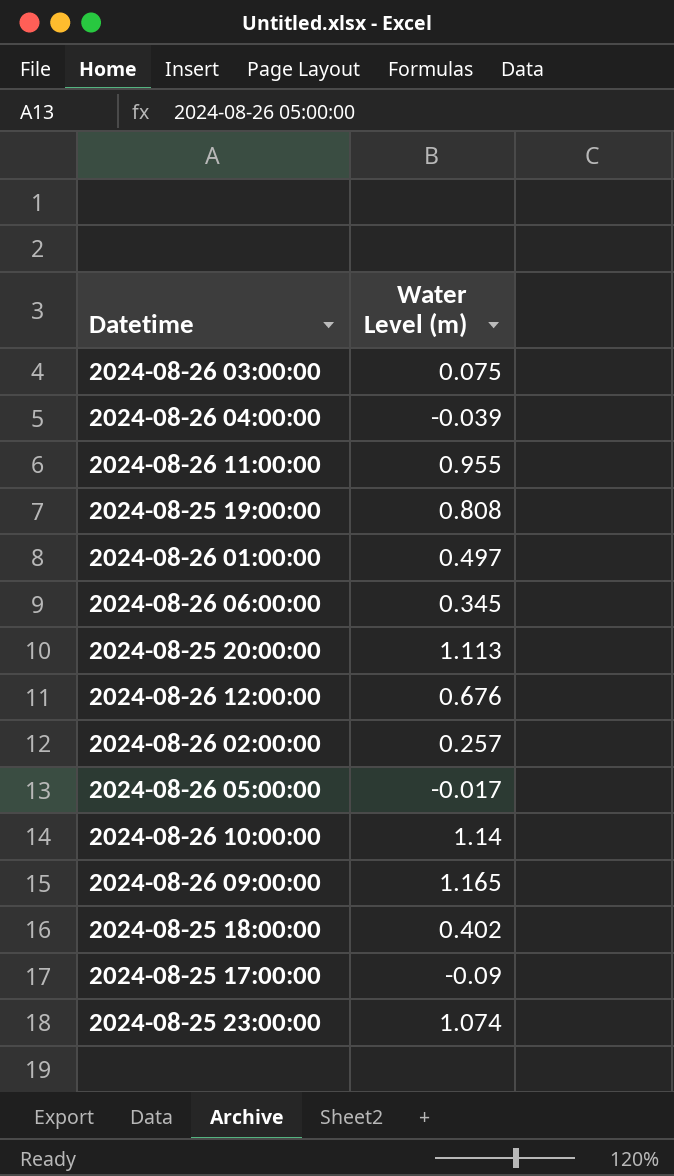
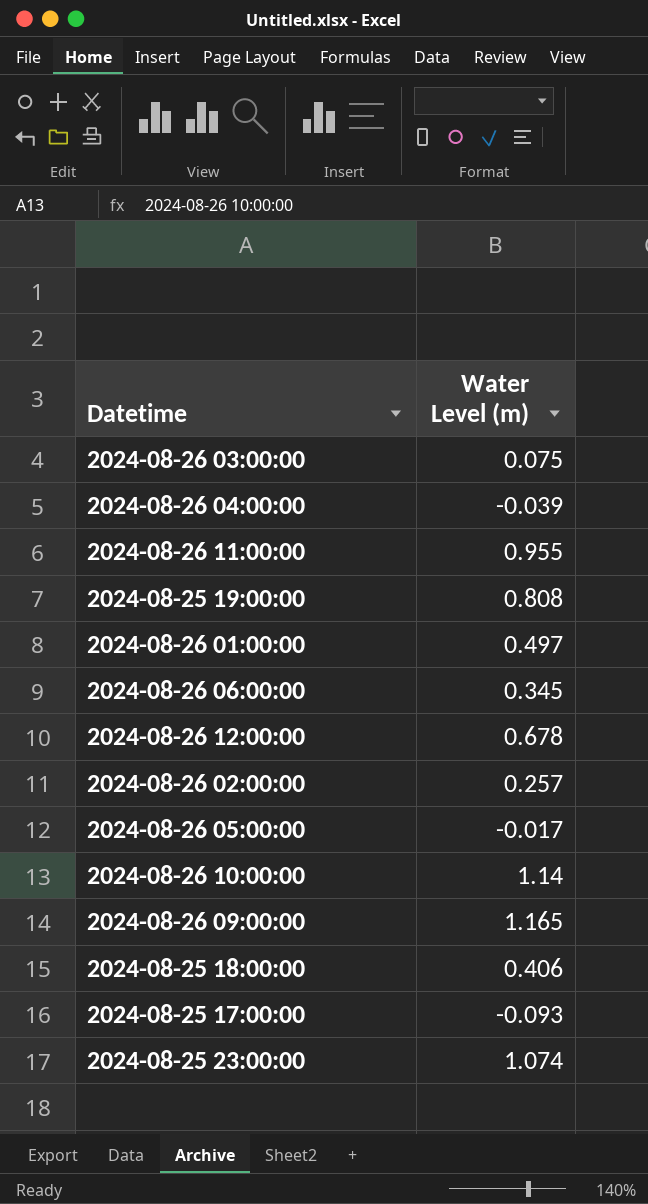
row 2024-08-25 20:00:00: 1.113 -> none
2024-08-26 12:00:00 | Water Level (m): 0.676 -> 0.678
2024-08-25 18:00:00 | Water Level (m): 0.402 -> 0.406
2024-08-25 17:00:00 | Water Level (m): -0.09 -> -0.093

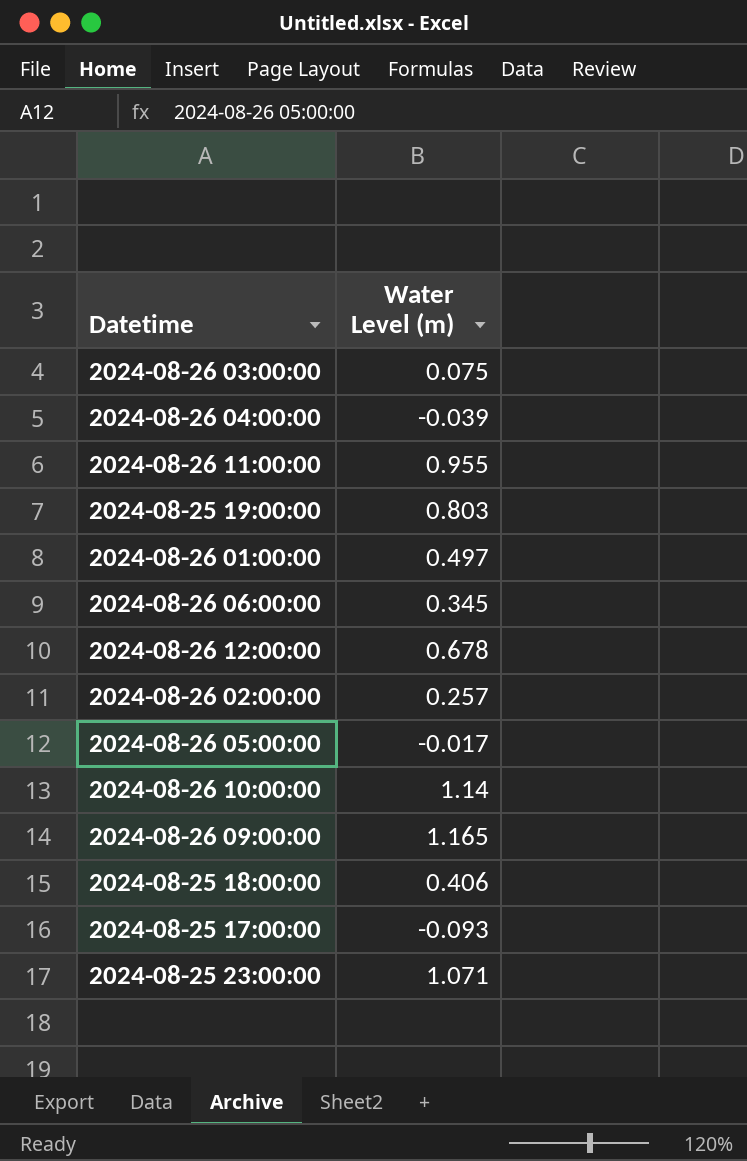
2024-08-25 19:00:00 | Water Level (m): 0.808 -> 0.803
2024-08-25 23:00:00 | Water Level (m): 1.074 -> 1.071

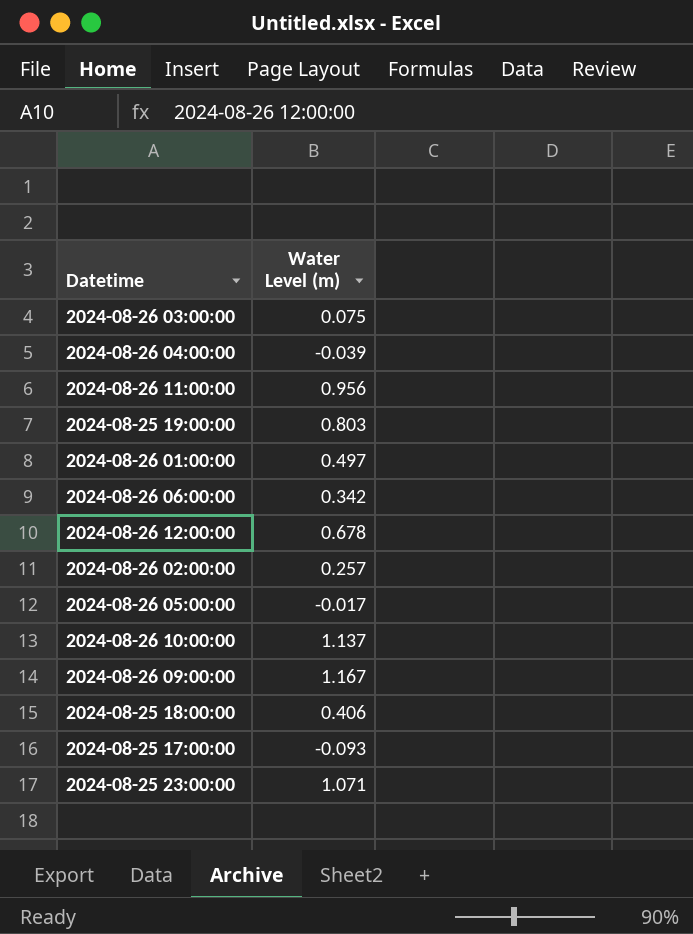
2024-08-26 11:00:00 | Water Level (m): 0.955 -> 0.956
2024-08-26 06:00:00 | Water Level (m): 0.345 -> 0.342
2024-08-26 10:00:00 | Water Level (m): 1.14 -> 1.137
2024-08-26 09:00:00 | Water Level (m): 1.165 -> 1.167

